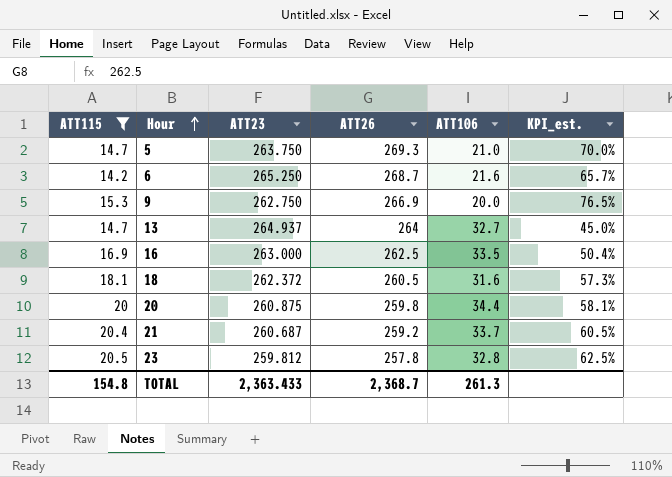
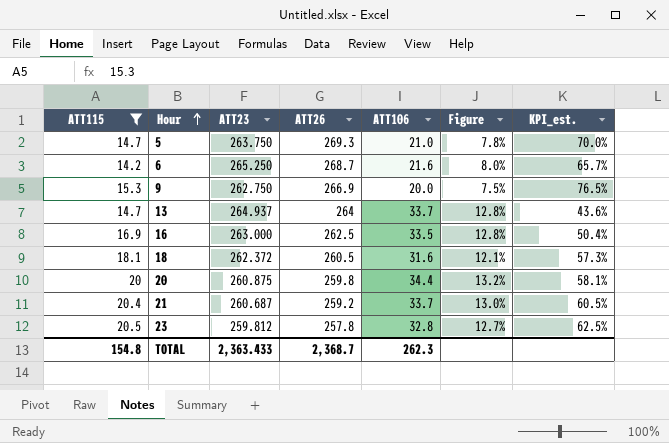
column Figure | formula: none -> [ATT106] / [ATT26]
13 | ATT106: 32.7 -> 33.7
13 | KPI_est.: 45.0% -> 43.6%
TOTAL | ATT106: 261.3 -> 262.3

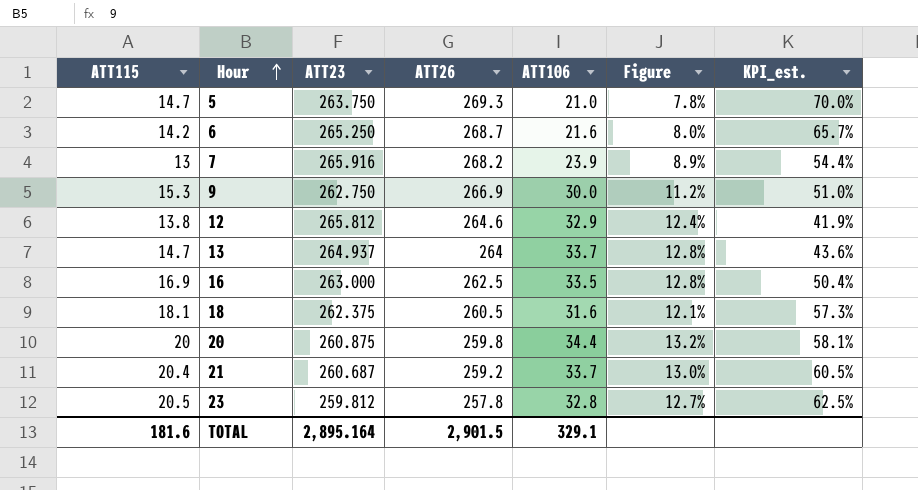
filter: ATT115 >= 14.2 -> none
9 | ATT106: 20.0 -> 30.0
9 | Figure: 7.5% -> 11.2%
9 | KPI_est.: 76.5% -> 51.0%
18 | ATT23: 262.372 -> 262.375
TOTAL | ATT115: 154.8 -> 181.6
TOTAL | ATT23: 2,363.433 -> 2,895.164
TOTAL | ATT26: 2,368.7 -> 2,901.5
TOTAL | ATT106: 262.3 -> 329.1

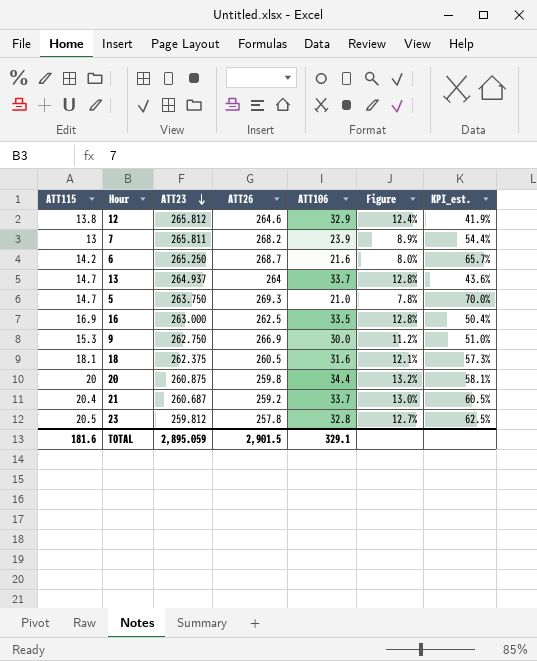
row order: Hour ascending -> ATT23 descending
7 | ATT23: 265.916 -> 265.811
TOTAL | ATT23: 2,895.164 -> 2,895.059

